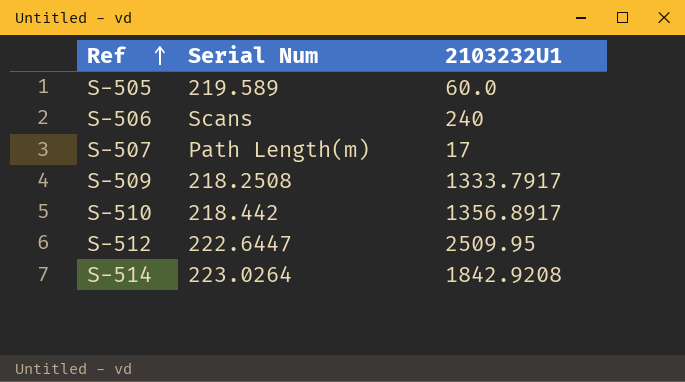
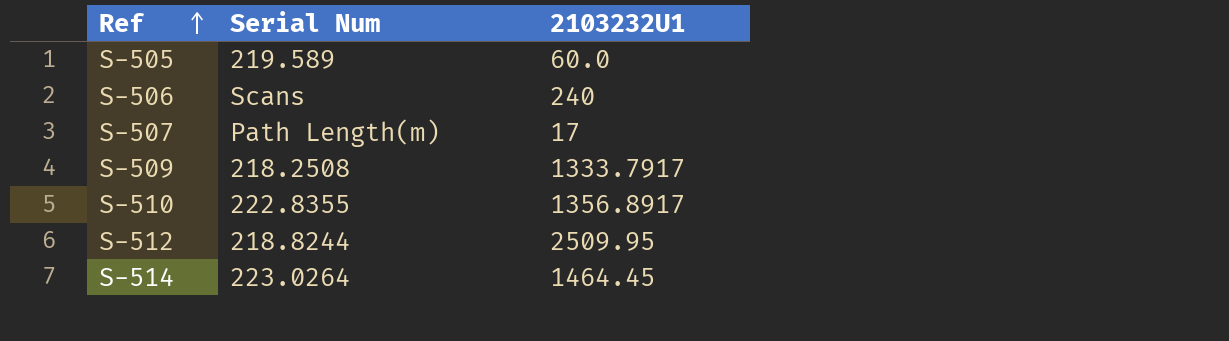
S-510 | Serial Num: 218.442 -> 222.8355
S-512 | Serial Num: 222.6447 -> 218.8244
S-514 | 2103232U1: 1842.9208 -> 1464.45

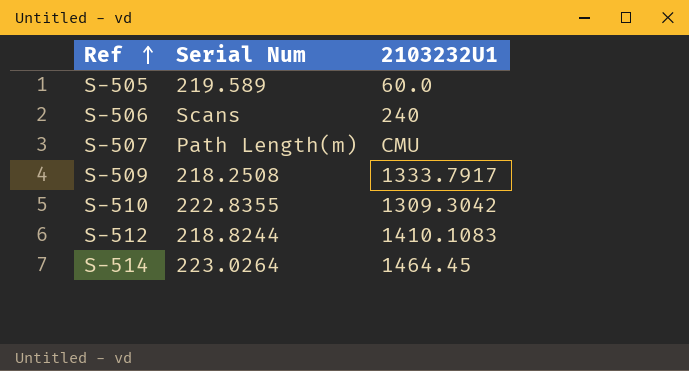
S-507 | 2103232U1: 17 -> CMU
S-510 | 2103232U1: 1356.8917 -> 1309.3042
S-512 | 2103232U1: 2509.95 -> 1410.1083

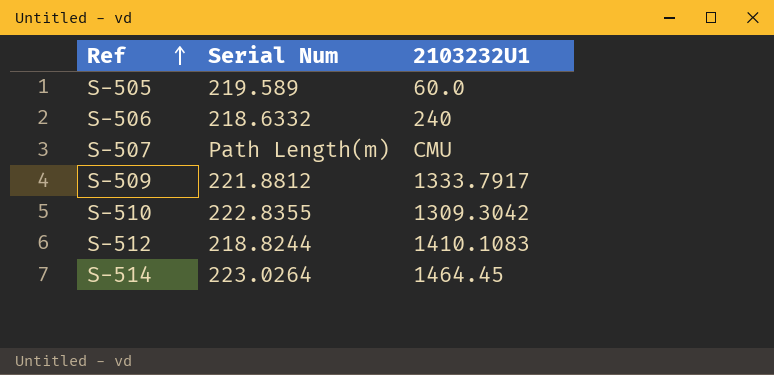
S-506 | Serial Num: Scans -> 218.6332
S-509 | Serial Num: 218.2508 -> 221.8812

